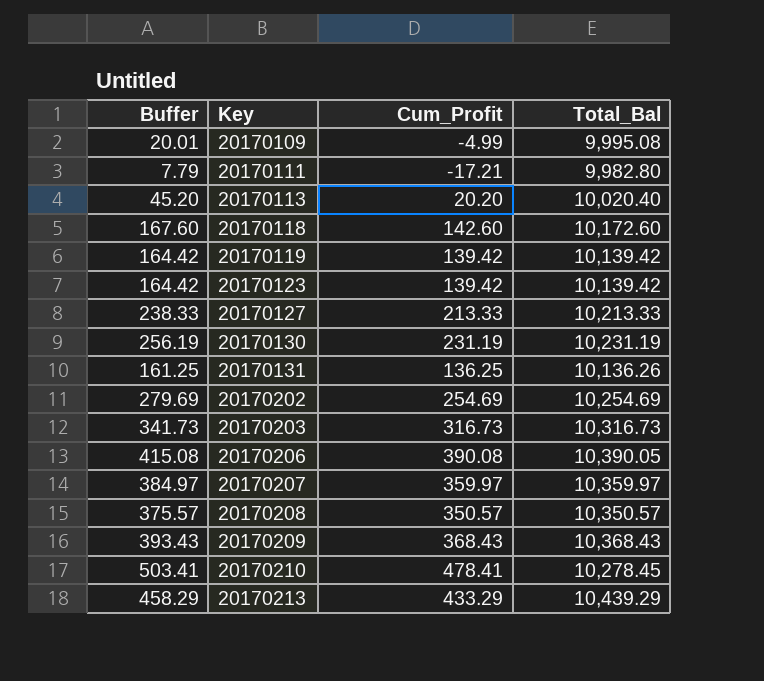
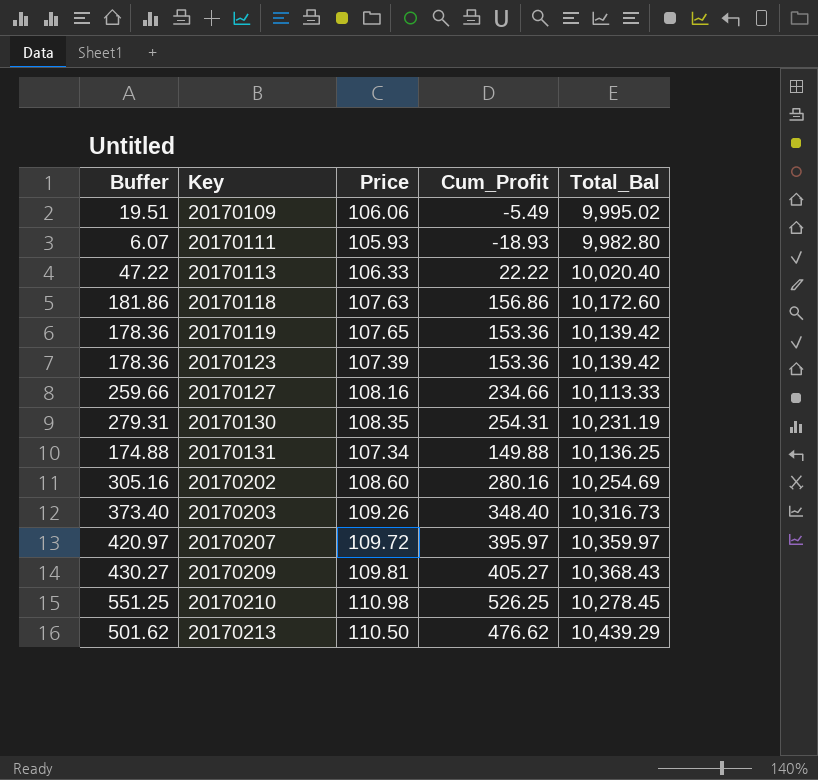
column Price | position: none -> 3
row 20170206: 415.08 | 390.08 | 10,390.05 -> none
row 20170208: 375.57 | 350.57 | 10,350.57 -> none
20170109 | Buffer: 20.01 -> 19.51
20170109 | Cum_Profit: -4.99 -> -5.49
20170109 | Total_Bal: 9,995.08 -> 9,995.02
20170111 | Buffer: 7.79 -> 6.07
20170111 | Cum_Profit: -17.21 -> -18.93
20170113 | Buffer: 45.20 -> 47.22
20170113 | Cum_Profit: 20.20 -> 22.22
20170118 | Buffer: 167.60 -> 181.86
20170118 | Cum_Profit: 142.60 -> 156.86
20170119 | Buffer: 164.42 -> 178.36
20170119 | Cum_Profit: 139.42 -> 153.36
20170123 | Buffer: 164.42 -> 178.36
20170123 | Cum_Profit: 139.42 -> 153.36
20170127 | Buffer: 238.33 -> 259.66
20170127 | Cum_Profit: 213.33 -> 234.66
20170127 | Total_Bal: 10,213.33 -> 10,113.33
20170130 | Buffer: 256.19 -> 279.31
20170130 | Cum_Profit: 231.19 -> 254.31
20170131 | Buffer: 161.25 -> 174.88
20170131 | Cum_Profit: 136.25 -> 149.88
20170131 | Total_Bal: 10,136.26 -> 10,136.25
20170202 | Buffer: 279.69 -> 305.16
20170202 | Cum_Profit: 254.69 -> 280.16
20170203 | Buffer: 341.73 -> 373.40
20170203 | Cum_Profit: 316.73 -> 348.40
20170207 | Buffer: 384.97 -> 420.97
20170207 | Cum_Profit: 359.97 -> 395.97
20170209 | Buffer: 393.43 -> 430.27
20170209 | Cum_Profit: 368.43 -> 405.27
20170210 | Buffer: 503.41 -> 551.25
20170210 | Cum_Profit: 478.41 -> 526.25
20170213 | Buffer: 458.29 -> 501.62
20170213 | Cum_Profit: 433.29 -> 476.62

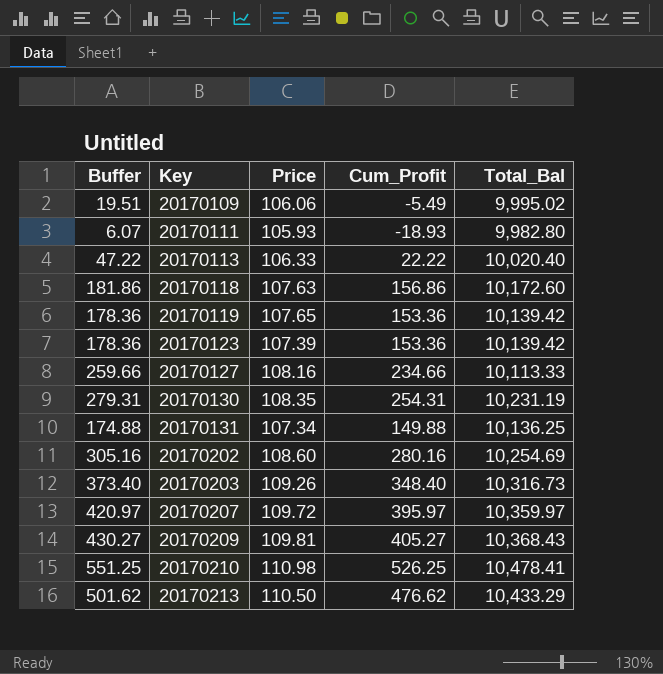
20170210 | Total_Bal: 10,278.45 -> 10,478.41
20170213 | Total_Bal: 10,439.29 -> 10,433.29

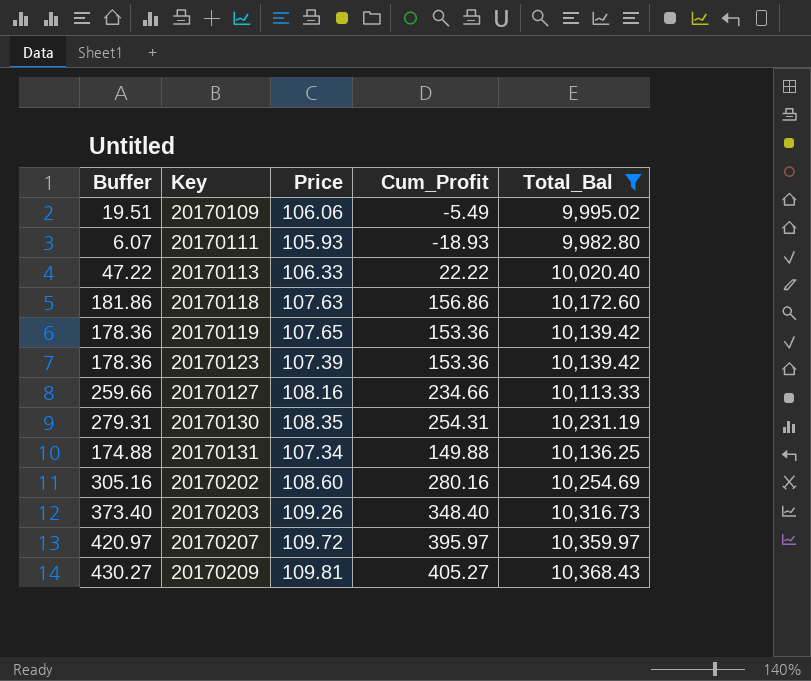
filter: none -> Total_Bal <= 10,368.43

